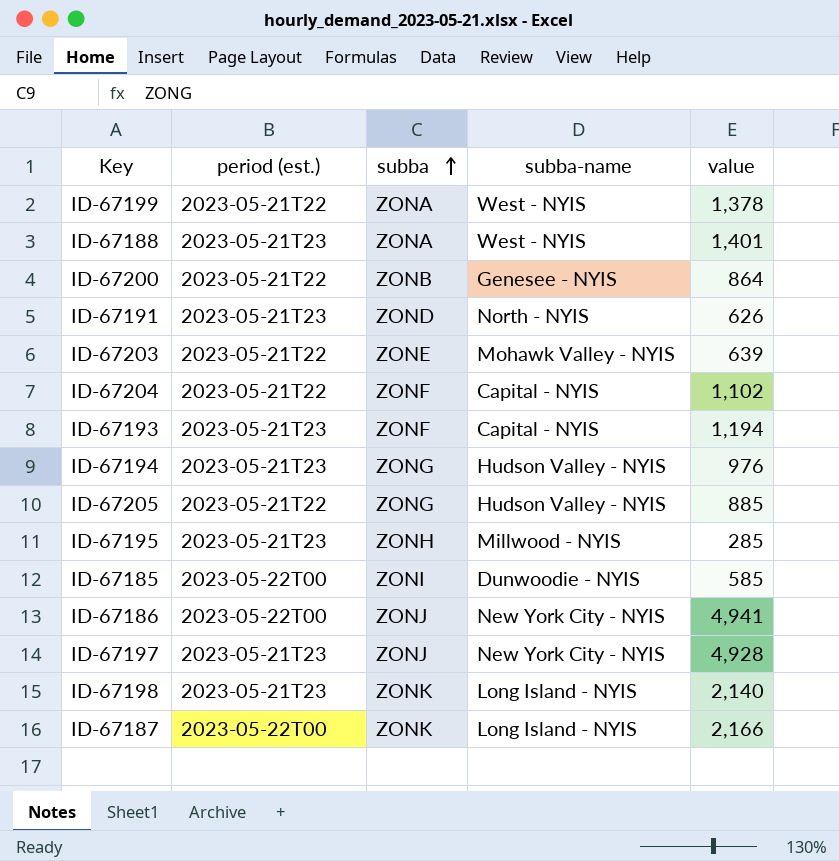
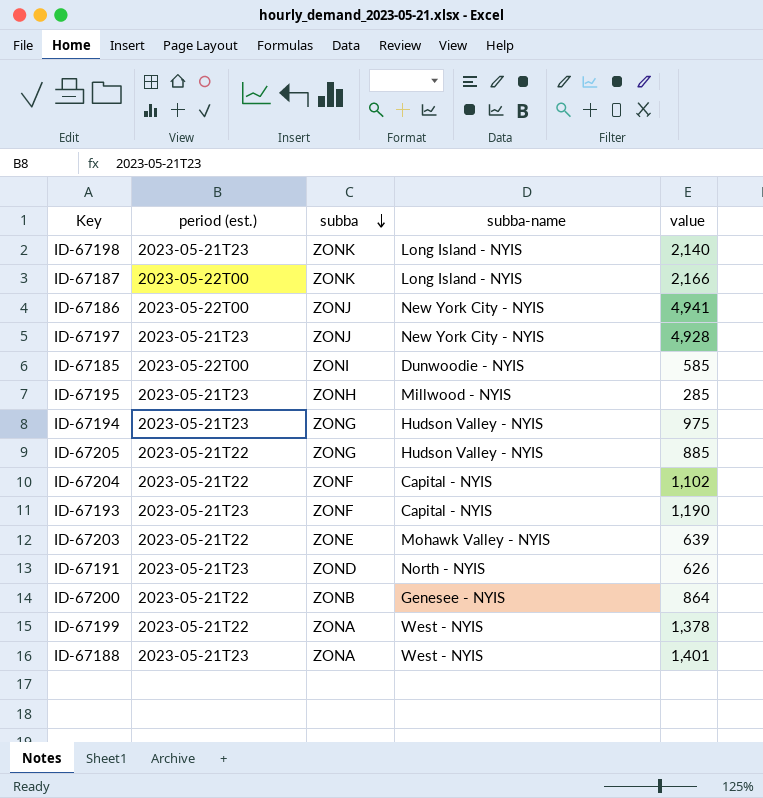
row order: subba ascending -> subba descending
ID-67194 | value: 976 -> 975
ID-67193 | value: 1,194 -> 1,190

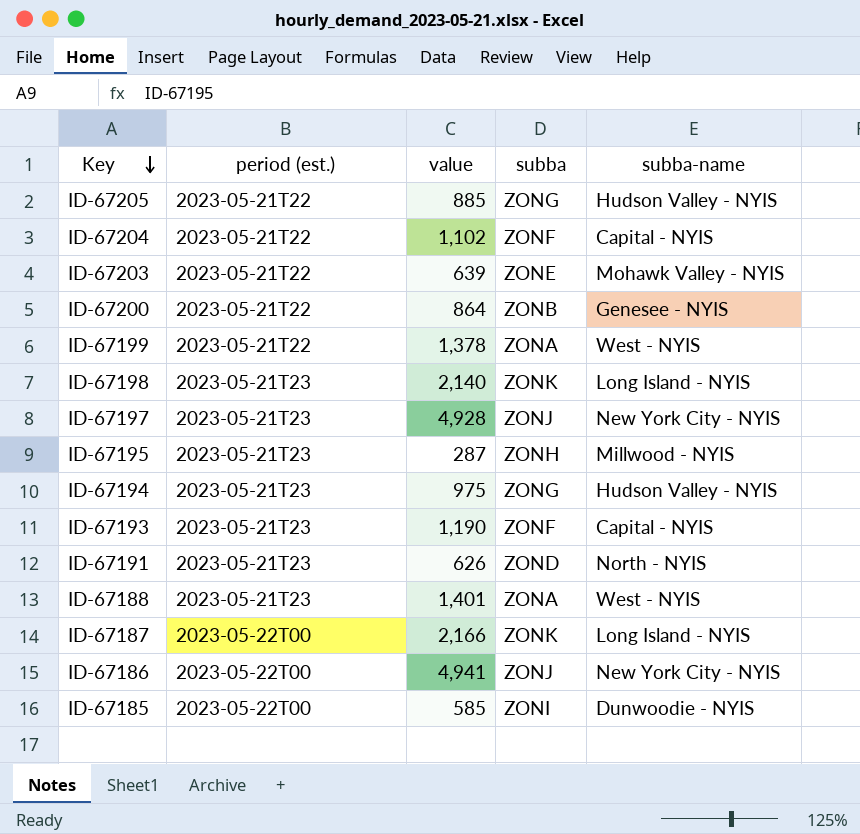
row order: subba descending -> Key descending
column value | position: 5 -> 3
ID-67195 | value: 285 -> 287

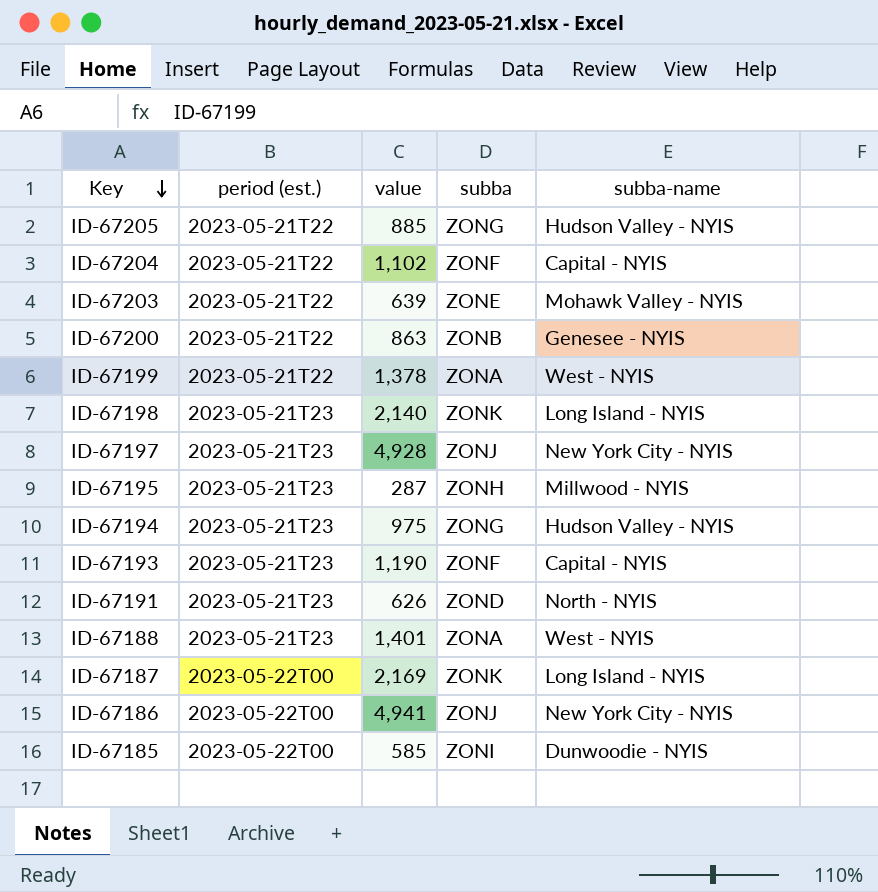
ID-67200 | value: 864 -> 863
ID-67187 | value: 2,166 -> 2,169

